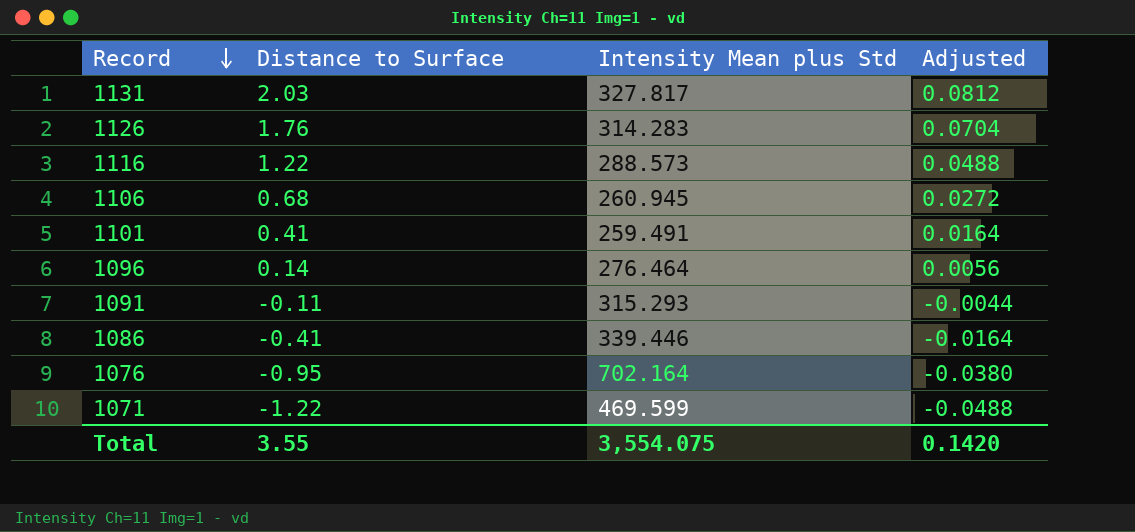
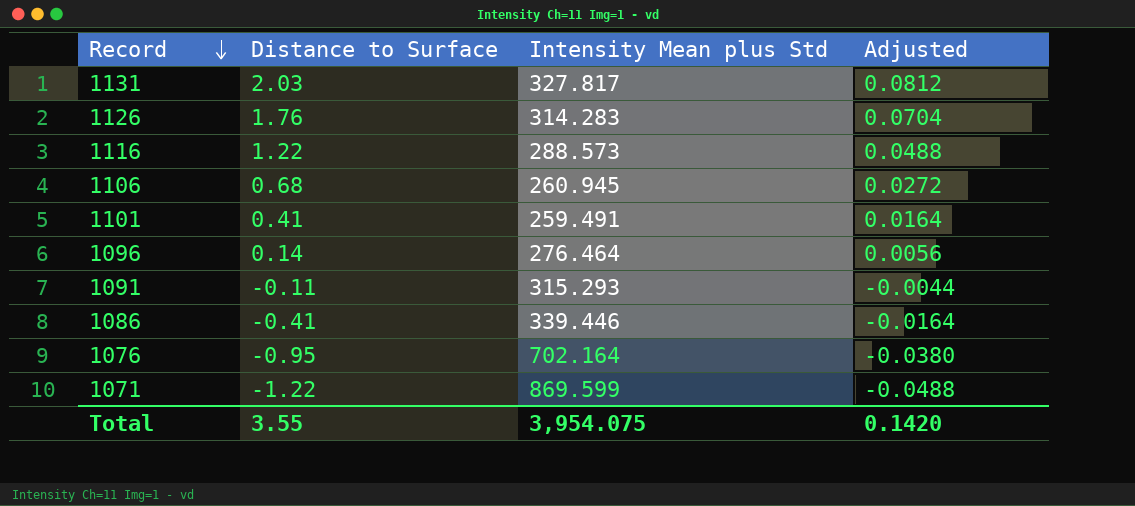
1071 | Intensity Mean plus Std: 469.599 -> 869.599
Total | Intensity Mean plus Std: 3,554.075 -> 3,954.075

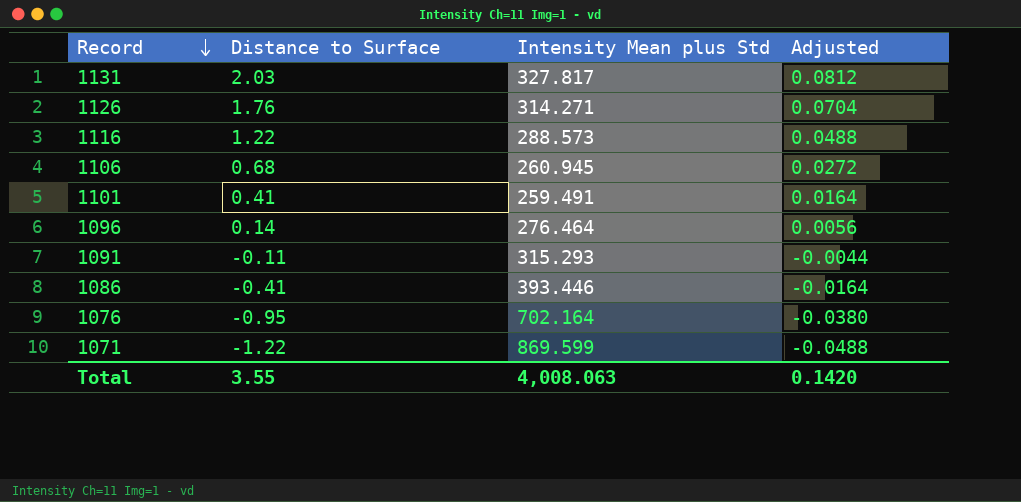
1126 | Intensity Mean plus Std: 314.283 -> 314.271
1086 | Intensity Mean plus Std: 339.446 -> 393.446
Total | Intensity Mean plus Std: 3,954.075 -> 4,008.063

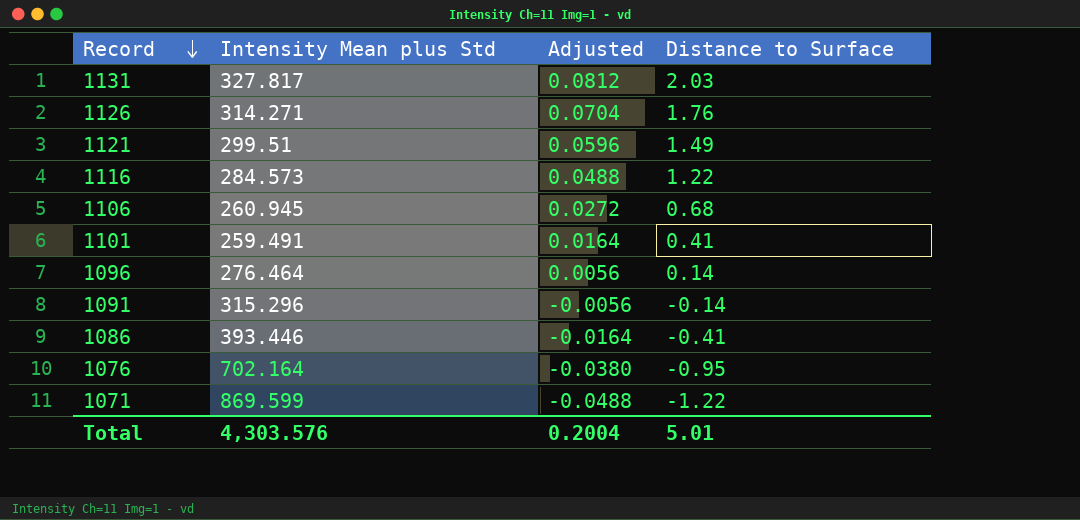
column Distance to Surface | position: 2 -> 4
row 1121: none -> 299.51 | 0.0596 | 1.49
1116 | Intensity Mean plus Std: 288.573 -> 284.573
1091 | Intensity Mean plus Std: 315.293 -> 315.296
1091 | Adjusted: -0.0044 -> -0.0056
1091 | Distance to Surface: -0.11 -> -0.14
Total | Intensity Mean plus Std: 4,008.063 -> 4,303.576
Total | Adjusted: 0.1420 -> 0.2004
Total | Distance to Surface: 3.55 -> 5.01

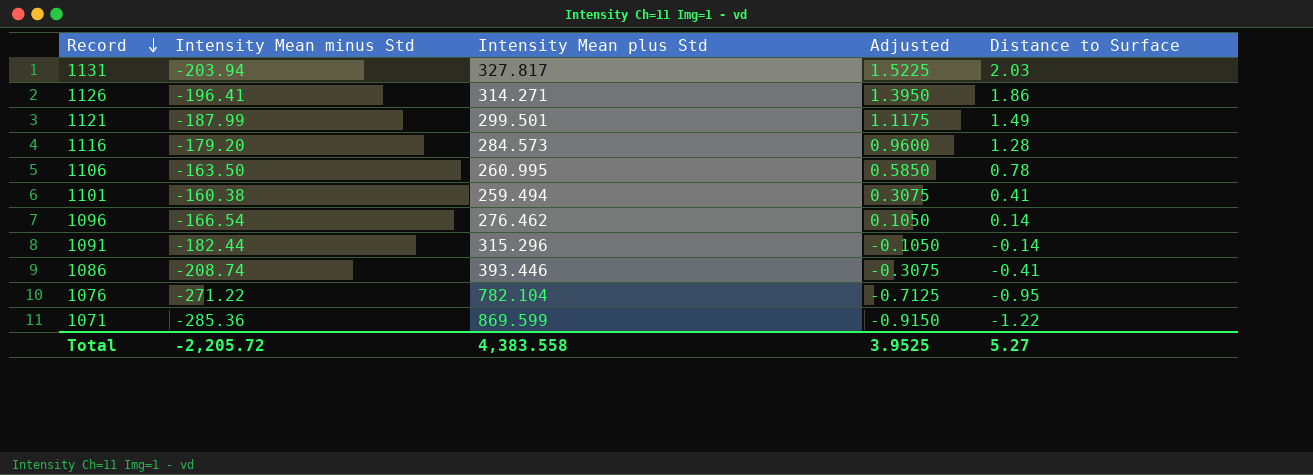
column Intensity Mean minus Std | position: none -> 2
column Adjusted | formula: [Distance to Surface] * 0.04 -> [Distance to Surface] * 0.75
1126 | Distance to Surface: 1.76 -> 1.86
1121 | Intensity Mean plus Std: 299.51 -> 299.501
1116 | Distance to Surface: 1.22 -> 1.28
1106 | Intensity Mean plus Std: 260.945 -> 260.995
1106 | Distance to Surface: 0.68 -> 0.78
1101 | Intensity Mean plus Std: 259.491 -> 259.494
1096 | Intensity Mean plus Std: 276.464 -> 276.462
1076 | Intensity Mean plus Std: 702.164 -> 782.104
Total | Intensity Mean plus Std: 4,303.576 -> 4,383.558
Total | Adjusted: 0.2004 -> 3.9525
Total | Distance to Surface: 5.01 -> 5.27

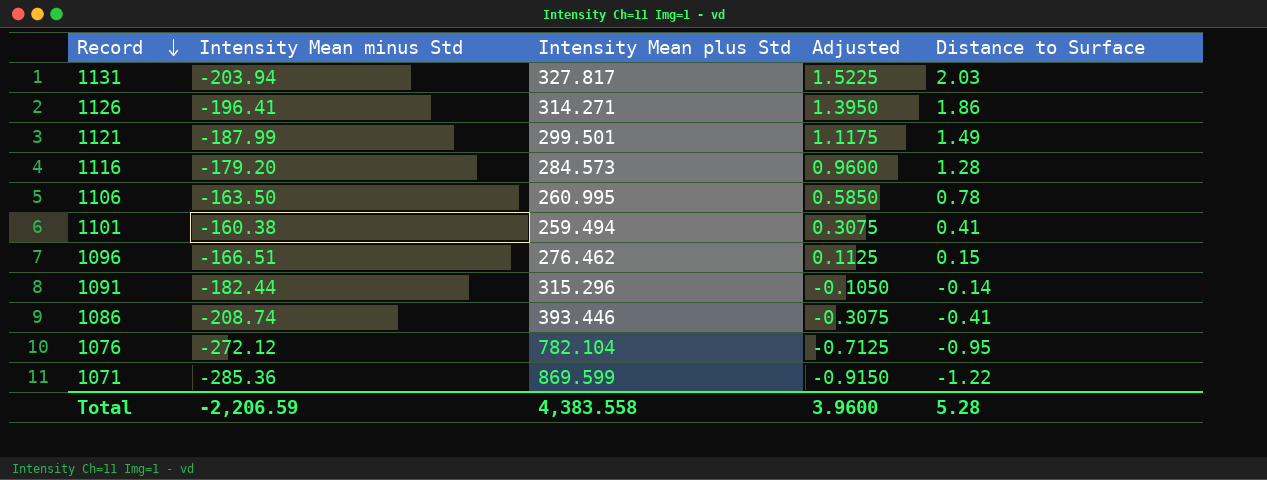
1096 | Intensity Mean minus Std: -166.54 -> -166.51
1096 | Adjusted: 0.1050 -> 0.1125
1096 | Distance to Surface: 0.14 -> 0.15
1076 | Intensity Mean minus Std: -271.22 -> -272.12
Total | Intensity Mean minus Std: -2,205.72 -> -2,206.59
Total | Adjusted: 3.9525 -> 3.9600
Total | Distance to Surface: 5.27 -> 5.28

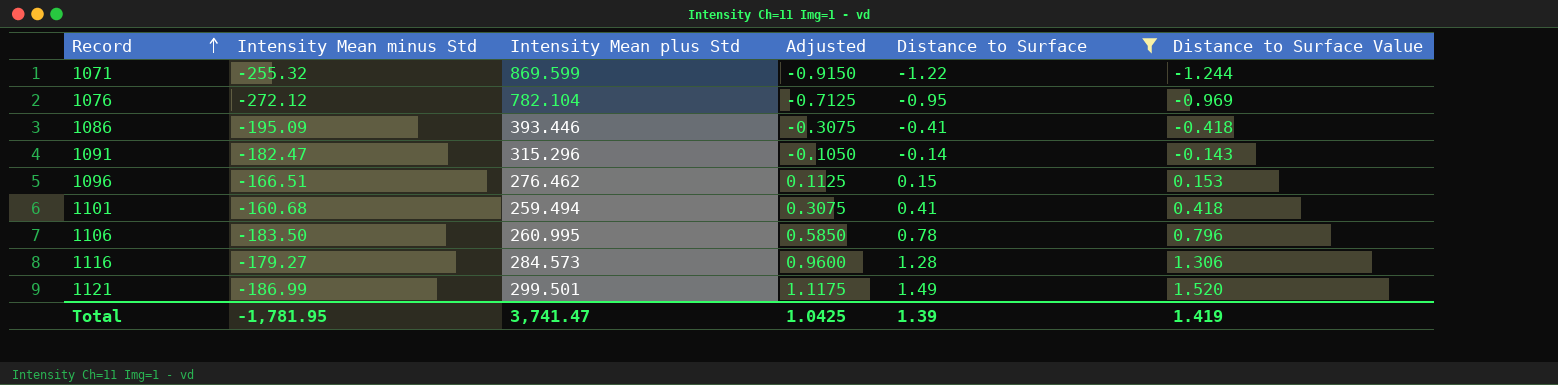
filter: none -> Distance to Surface <= 1.49
row order: Record descending -> Record ascending
column Distance to Surface Value | formula: none -> [Distance to Surface] * 1.02
1071 | Intensity Mean minus Std: -285.36 -> -255.32
1086 | Intensity Mean minus Std: -208.74 -> -195.09
1091 | Intensity Mean minus Std: -182.44 -> -182.47
1101 | Intensity Mean minus Std: -160.38 -> -160.68
1106 | Intensity Mean minus Std: -163.50 -> -183.50
1116 | Intensity Mean minus Std: -179.20 -> -179.27
1121 | Intensity Mean minus Std: -187.99 -> -186.99
Total | Intensity Mean minus Std: -2,206.59 -> -1,781.95
Total | Intensity Mean plus Std: 4,383.558 -> 3,741.47
Total | Adjusted: 3.9600 -> 1.0425
Total | Distance to Surface: 5.28 -> 1.39

